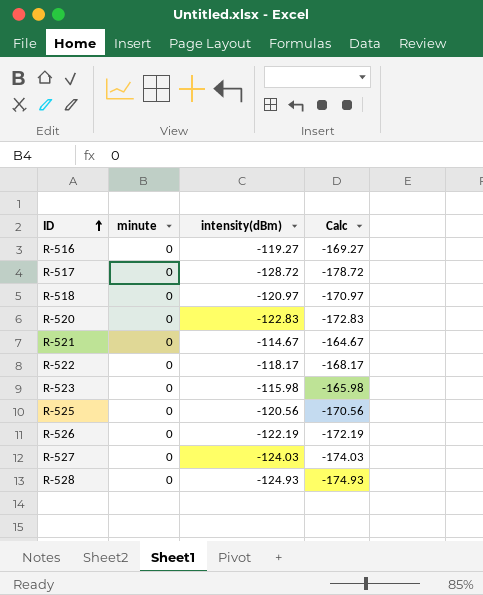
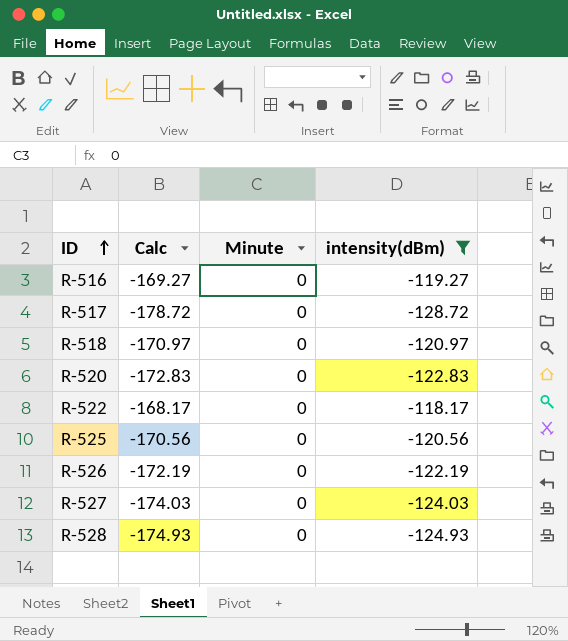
filter: none -> intensity(dBm) <= -118.17
column Calc | position: 4 -> 2
column name: minute -> Minute

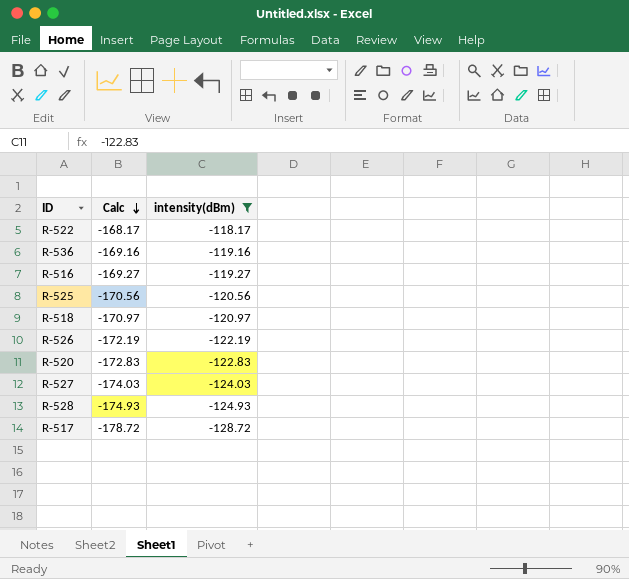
row order: ID ascending -> Calc descending
column Minute | position: 3 -> none
row R-536: none -> -169.16 | -119.16

